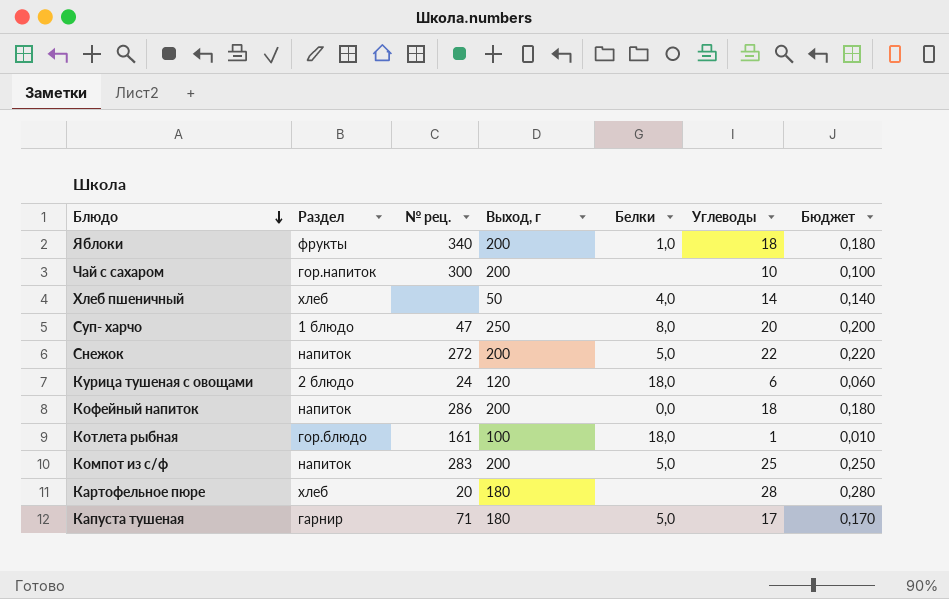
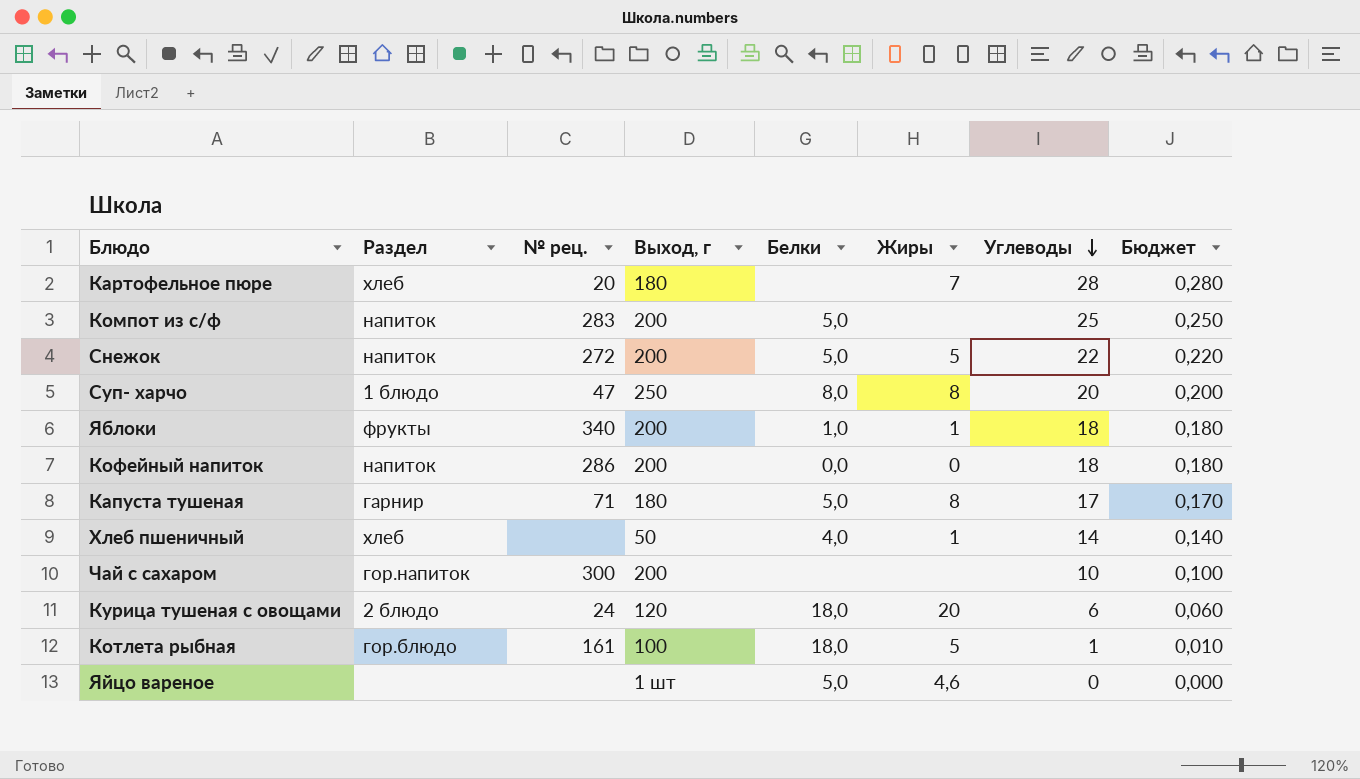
row order: Блюдо descending -> Углеводы descending
column Жиры | position: none -> 6
row Яйцо вареное: none -> none | none | 1 шт | 5,0 | 4,6 | 0 | 0,000

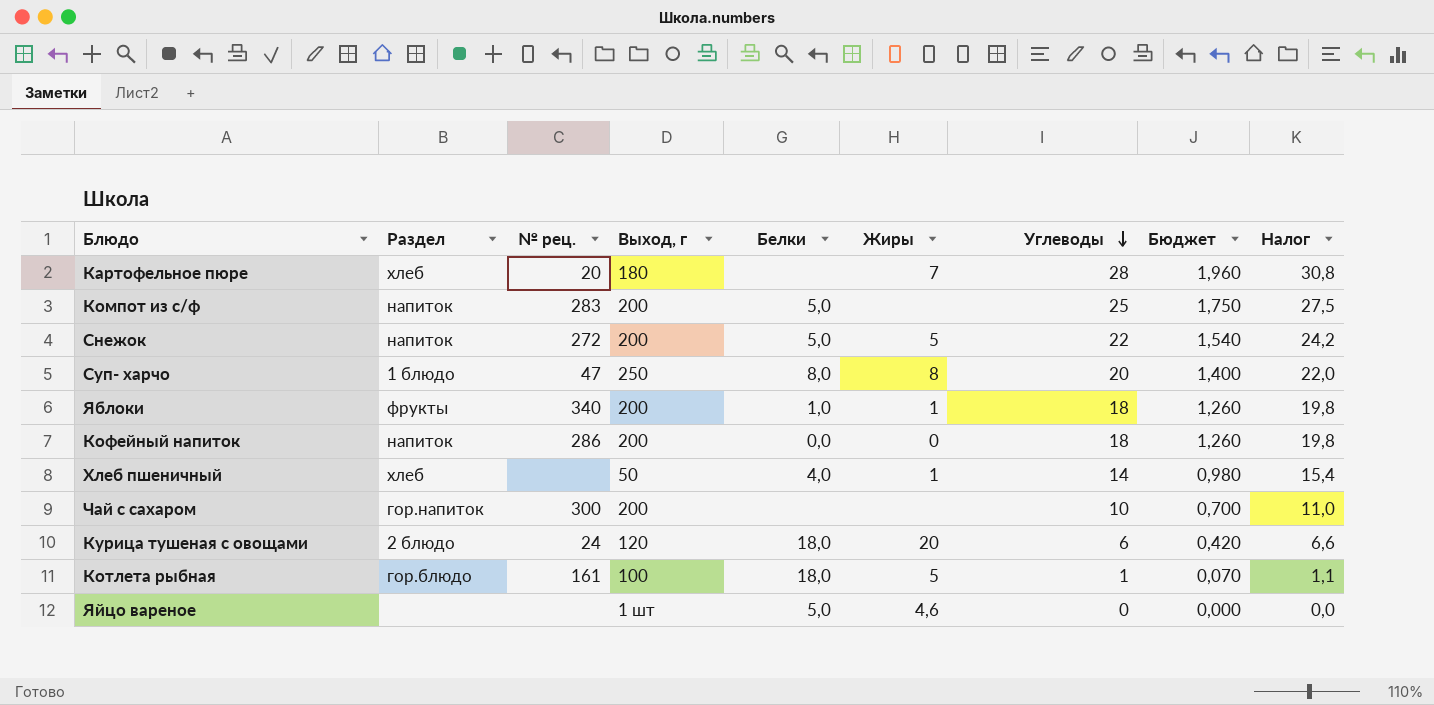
column Бюджет | formula: [Углеводы] * 0,01 -> [Углеводы] * 0,07
column Налог | formula: none -> [Углеводы] * 1,1
row Капуста тушеная: гарнир | 71 | 180 | 5,0 | 8 | 17 | 0,170 -> none

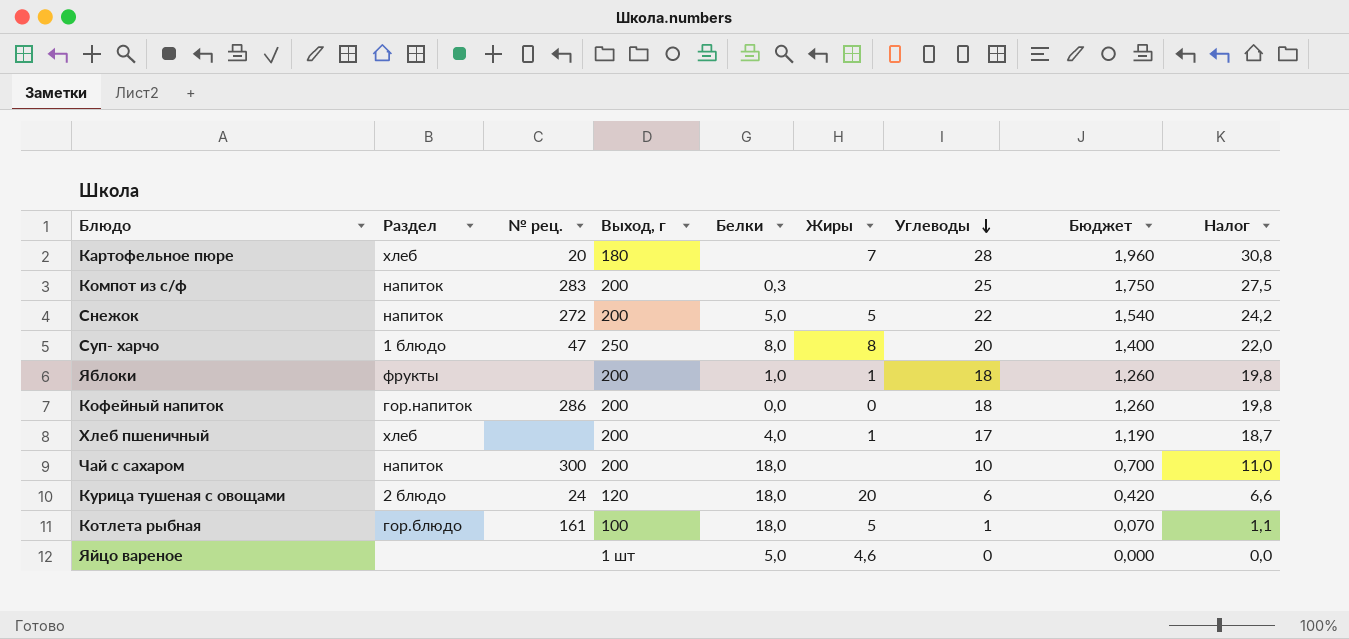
Компот из с/ф | Белки: 5,0 -> 0,3
Яблоки | № рец.: 340 -> none
Кофейный напиток | Раздел: напиток -> гор.напиток
Хлеб пшеничный | Выход, г: 50 -> 200
Хлеб пшеничный | Углеводы: 14 -> 17
Хлеб пшеничный | Бюджет: 0,980 -> 1,190
Хлеб пшеничный | Налог: 15,4 -> 18,7
Чай с сахаром | Раздел: гор.напиток -> напиток
Чай с сахаром | Белки: none -> 18,0

